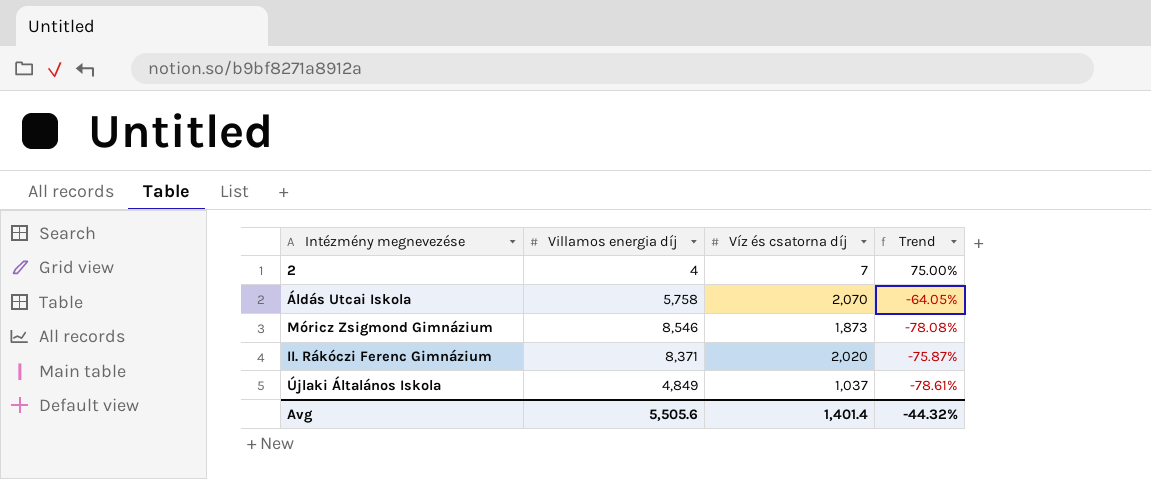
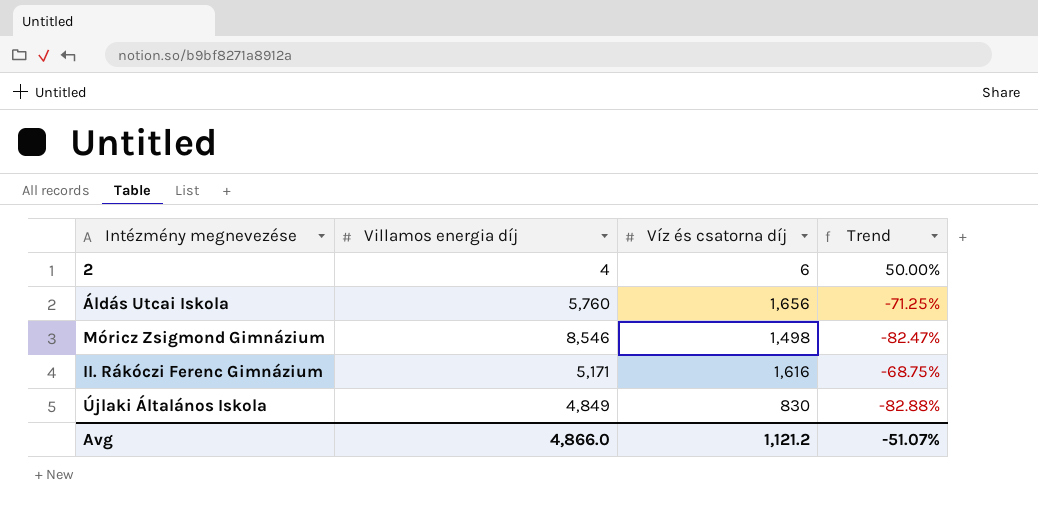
2 | Víz és csatorna díj: 7 -> 6
2 | Trend: 75.00% -> 50.00%
Áldás Utcai Iskola | Villamos energia díj: 5,758 -> 5,760
Áldás Utcai Iskola | Víz és csatorna díj: 2,070 -> 1,656
Áldás Utcai Iskola | Trend: -64.05% -> -71.25%
Móricz Zsigmond Gimnázium | Víz és csatorna díj: 1,873 -> 1,498
Móricz Zsigmond Gimnázium | Trend: -78.08% -> -82.47%
II. Rákóczi Ferenc Gimnázium | Villamos energia díj: 8,371 -> 5,171
II. Rákóczi Ferenc Gimnázium | Víz és csatorna díj: 2,020 -> 1,616
II. Rákóczi Ferenc Gimnázium | Trend: -75.87% -> -68.75%
Újlaki Általános Iskola | Víz és csatorna díj: 1,037 -> 830
Újlaki Általános Iskola | Trend: -78.61% -> -82.88%
Avg | Villamos energia díj: 5,505.6 -> 4,866.0
Avg | Víz és csatorna díj: 1,401.4 -> 1,121.2
Avg | Trend: -44.32% -> -51.07%

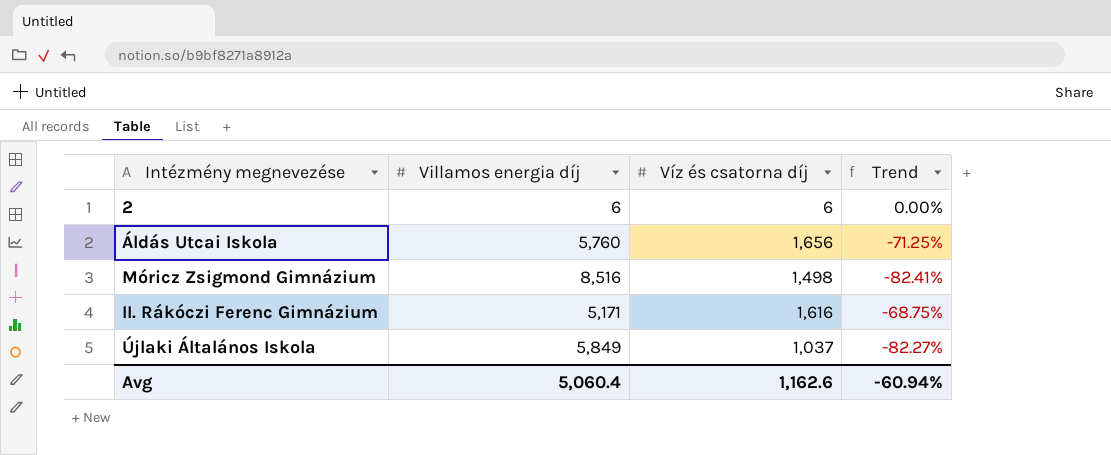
2 | Villamos energia díj: 4 -> 6
2 | Trend: 50.00% -> 0.00%
Móricz Zsigmond Gimnázium | Villamos energia díj: 8,546 -> 8,516
Móricz Zsigmond Gimnázium | Trend: -82.47% -> -82.41%
Újlaki Általános Iskola | Villamos energia díj: 4,849 -> 5,849
Újlaki Általános Iskola | Víz és csatorna díj: 830 -> 1,037
Újlaki Általános Iskola | Trend: -82.88% -> -82.27%
Avg | Villamos energia díj: 4,866.0 -> 5,060.4
Avg | Víz és csatorna díj: 1,121.2 -> 1,162.6
Avg | Trend: -51.07% -> -60.94%

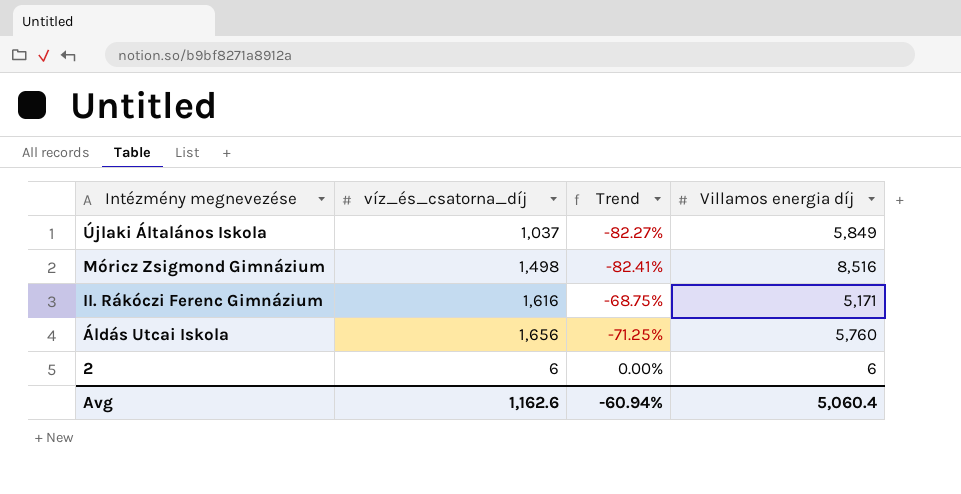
row order: none -> Intézmény megnevezése descending
column name: Víz és csatorna díj -> víz_és_csatorna_díj
column Villamos energia díj | position: 2 -> 4

